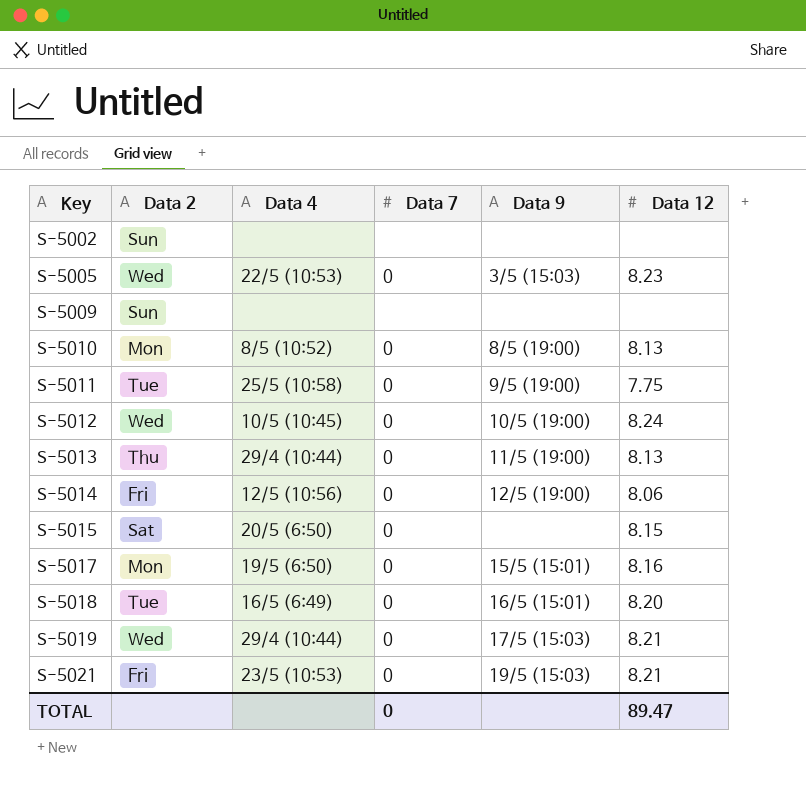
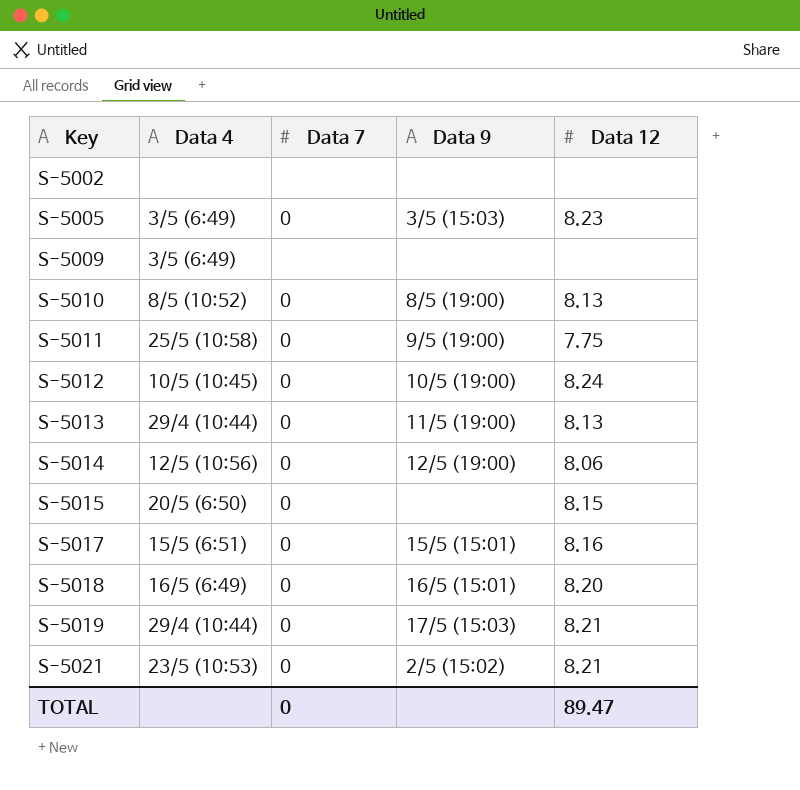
column Data 2 | position: 2 -> none
S-5005 | Data 4: 22/5 (10:53) -> 3/5 (6:49)
S-5009 | Data 4: none -> 3/5 (6:49)
S-5017 | Data 4: 19/5 (6:50) -> 15/5 (6:51)
S-5021 | Data 9: 19/5 (15:03) -> 2/5 (15:02)

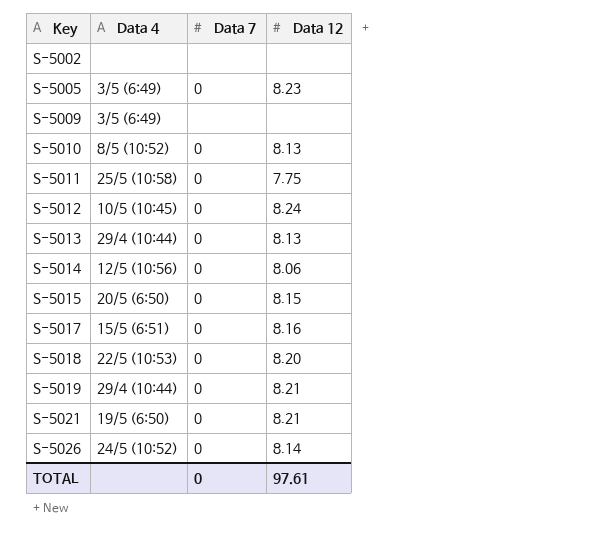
column Data 9 | position: 4 -> none
S-5018 | Data 4: 16/5 (6:49) -> 22/5 (10:53)
S-5021 | Data 4: 23/5 (10:53) -> 19/5 (6:50)
row S-5026: none -> 24/5 (10:52) | 0 | 8.14
TOTAL | Data 12: 89.47 -> 97.61

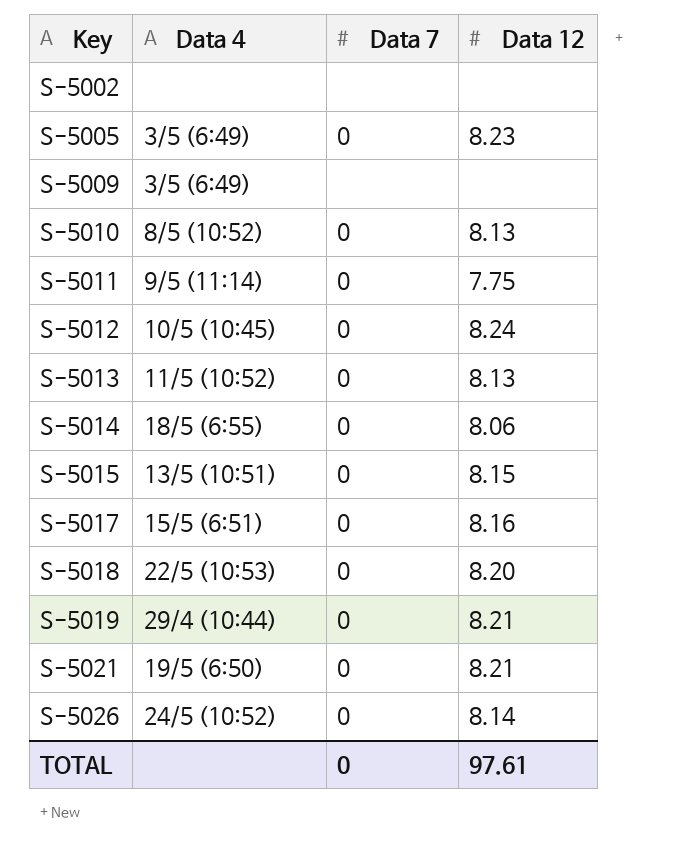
S-5011 | Data 4: 25/5 (10:58) -> 9/5 (11:14)
S-5013 | Data 4: 29/4 (10:44) -> 11/5 (10:52)
S-5014 | Data 4: 12/5 (10:56) -> 18/5 (6:55)
S-5015 | Data 4: 20/5 (6:50) -> 13/5 (10:51)

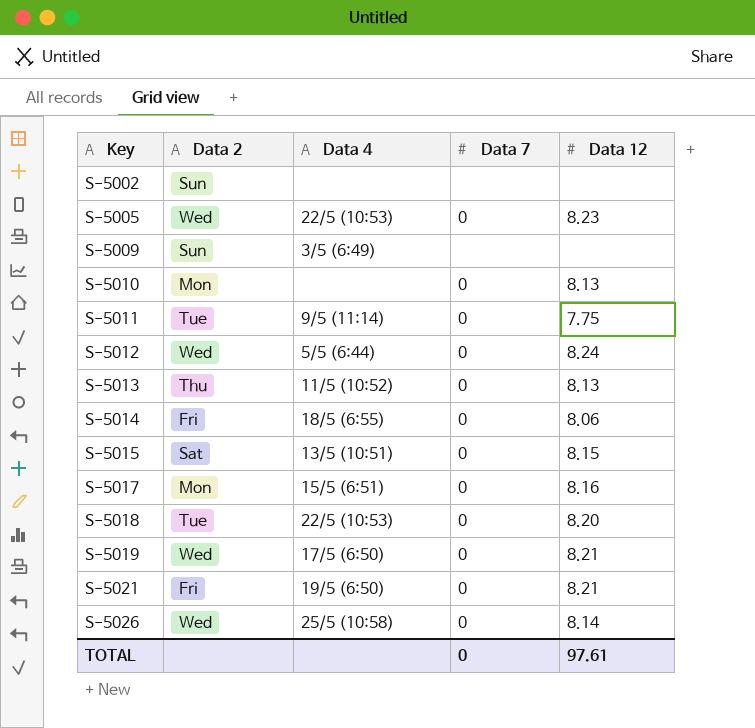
column Data 2 | position: none -> 2
S-5005 | Data 4: 3/5 (6:49) -> 22/5 (10:53)
S-5010 | Data 4: 8/5 (10:52) -> none
S-5012 | Data 4: 10/5 (10:45) -> 5/5 (6:44)
S-5019 | Data 4: 29/4 (10:44) -> 17/5 (6:50)
S-5026 | Data 4: 24/5 (10:52) -> 25/5 (10:58)

